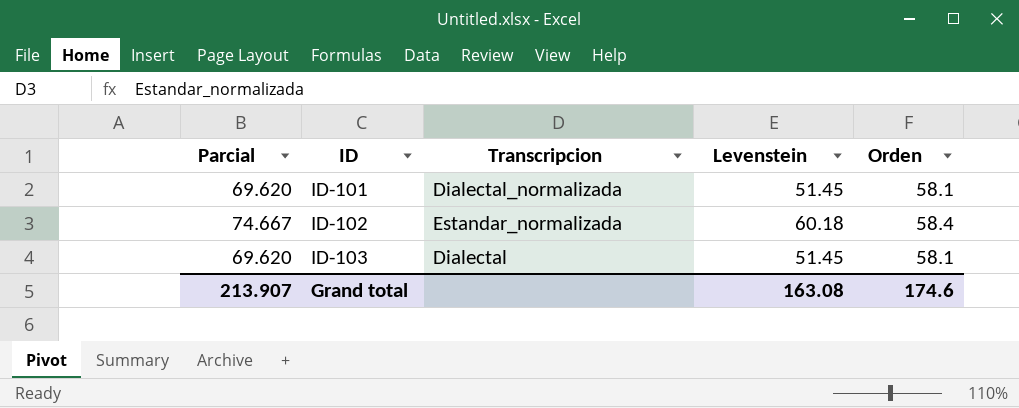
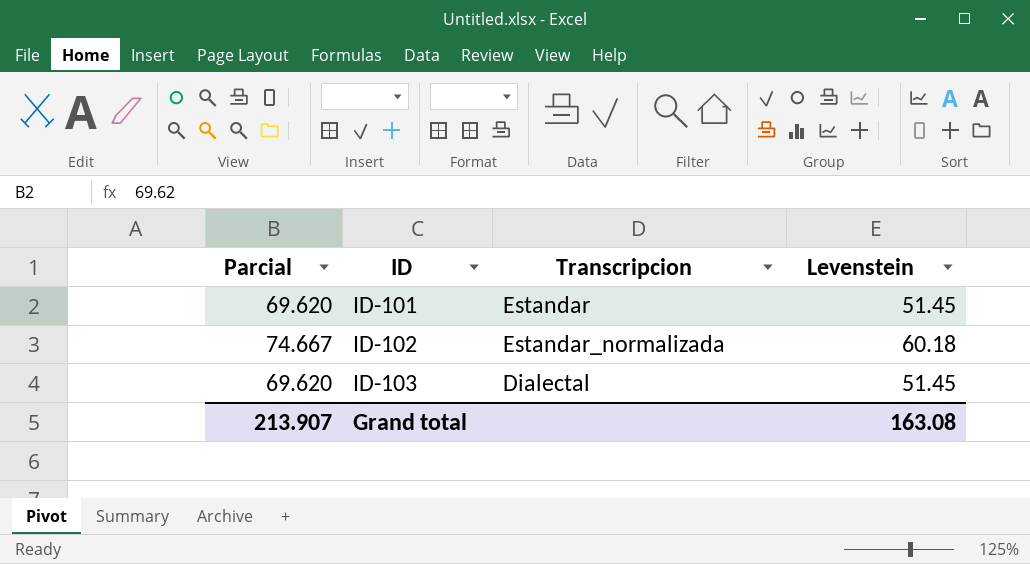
column Orden | position: 5 -> none
ID-101 | Transcripcion: Dialectal_normalizada -> Estandar

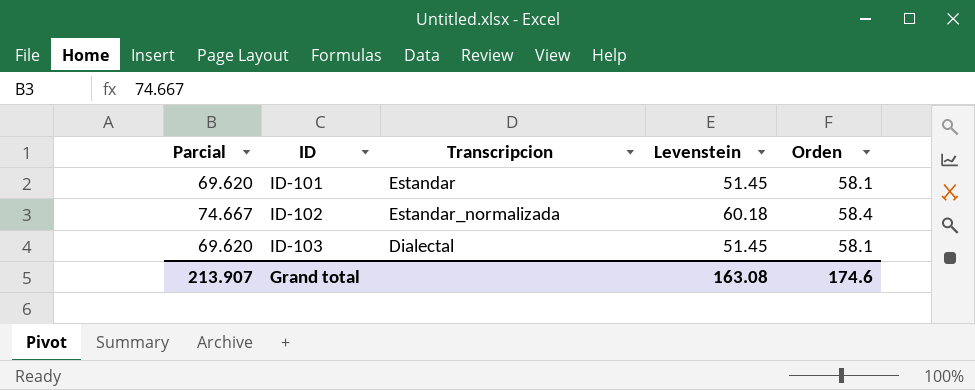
column Orden | position: none -> 5

